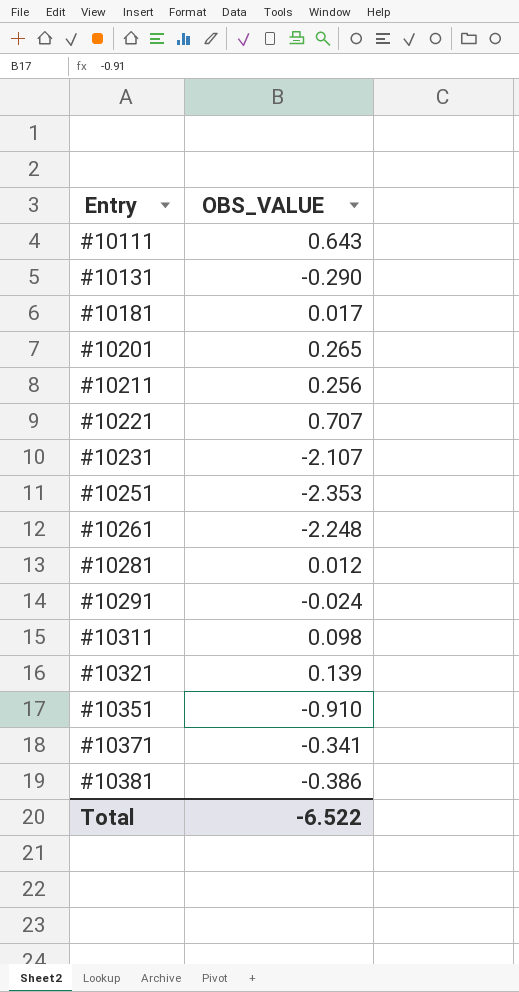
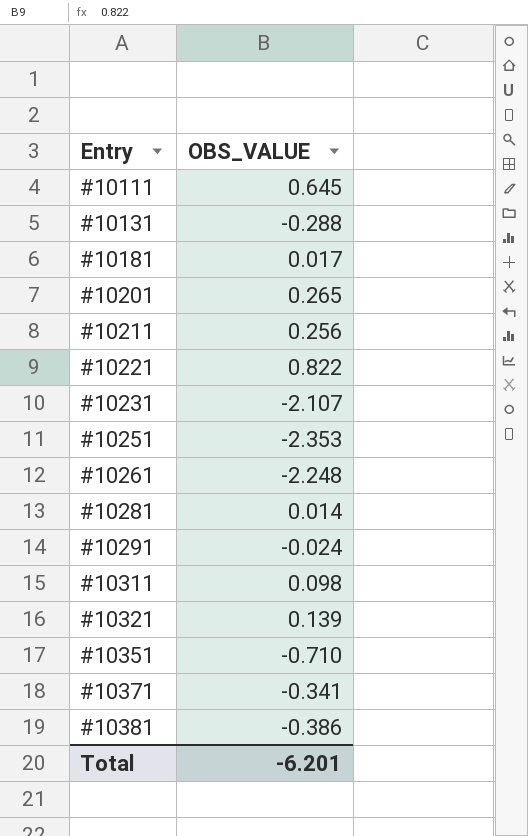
#10111 | OBS_VALUE: 0.643 -> 0.645
#10131 | OBS_VALUE: -0.290 -> -0.288
#10221 | OBS_VALUE: 0.707 -> 0.822
#10281 | OBS_VALUE: 0.012 -> 0.014
#10351 | OBS_VALUE: -0.910 -> -0.710
Total | OBS_VALUE: -6.522 -> -6.201

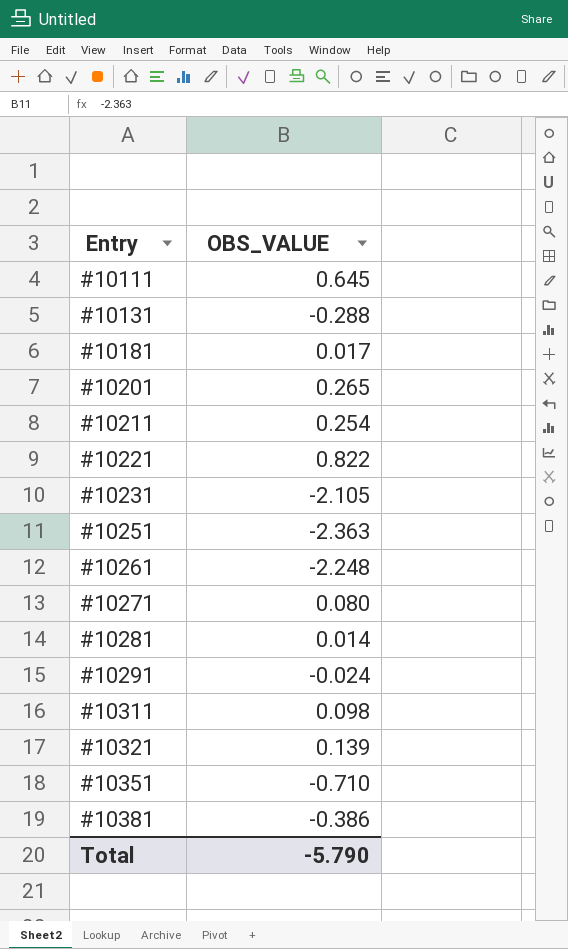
row #10371: -0.341 -> none
#10211 | OBS_VALUE: 0.256 -> 0.254
#10231 | OBS_VALUE: -2.107 -> -2.105
#10251 | OBS_VALUE: -2.353 -> -2.363
row #10271: none -> 0.080
Total | OBS_VALUE: -6.201 -> -5.790

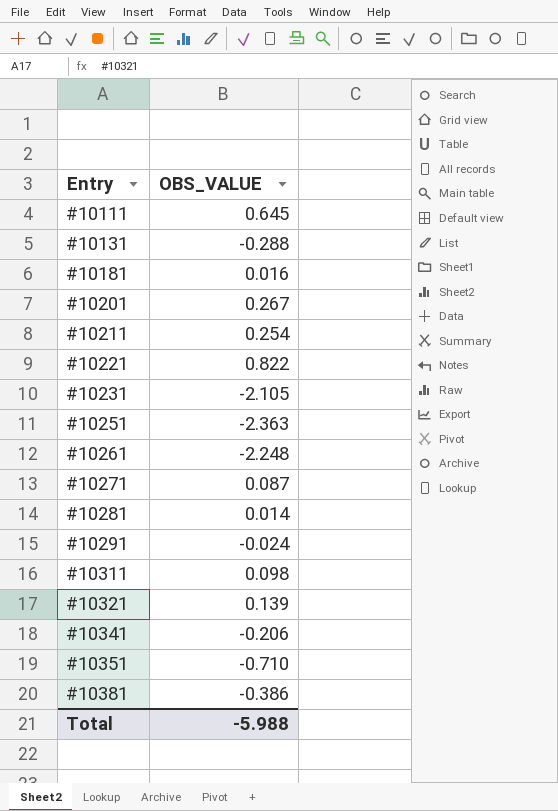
#10181 | OBS_VALUE: 0.017 -> 0.016
#10201 | OBS_VALUE: 0.265 -> 0.267
#10271 | OBS_VALUE: 0.080 -> 0.087
row #10341: none -> -0.206
Total | OBS_VALUE: -5.790 -> -5.988

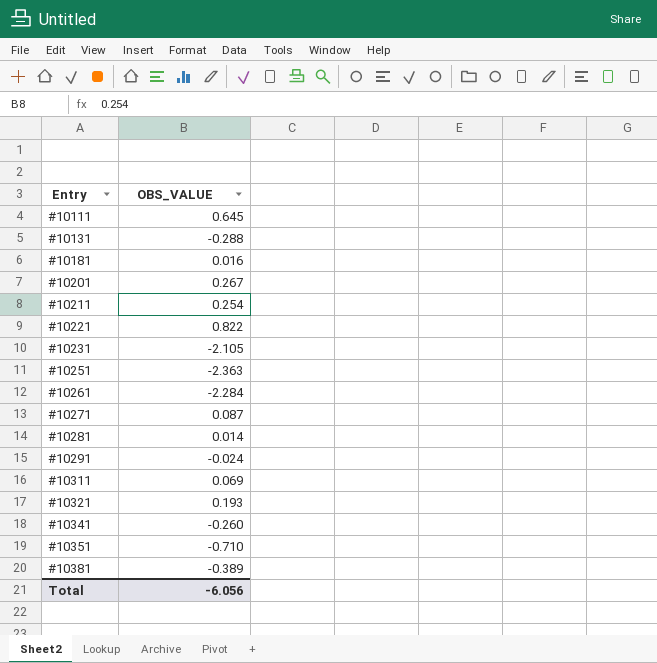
#10261 | OBS_VALUE: -2.248 -> -2.284
#10311 | OBS_VALUE: 0.098 -> 0.069
#10321 | OBS_VALUE: 0.139 -> 0.193
#10341 | OBS_VALUE: -0.206 -> -0.260
#10381 | OBS_VALUE: -0.386 -> -0.389
Total | OBS_VALUE: -5.988 -> -6.056

